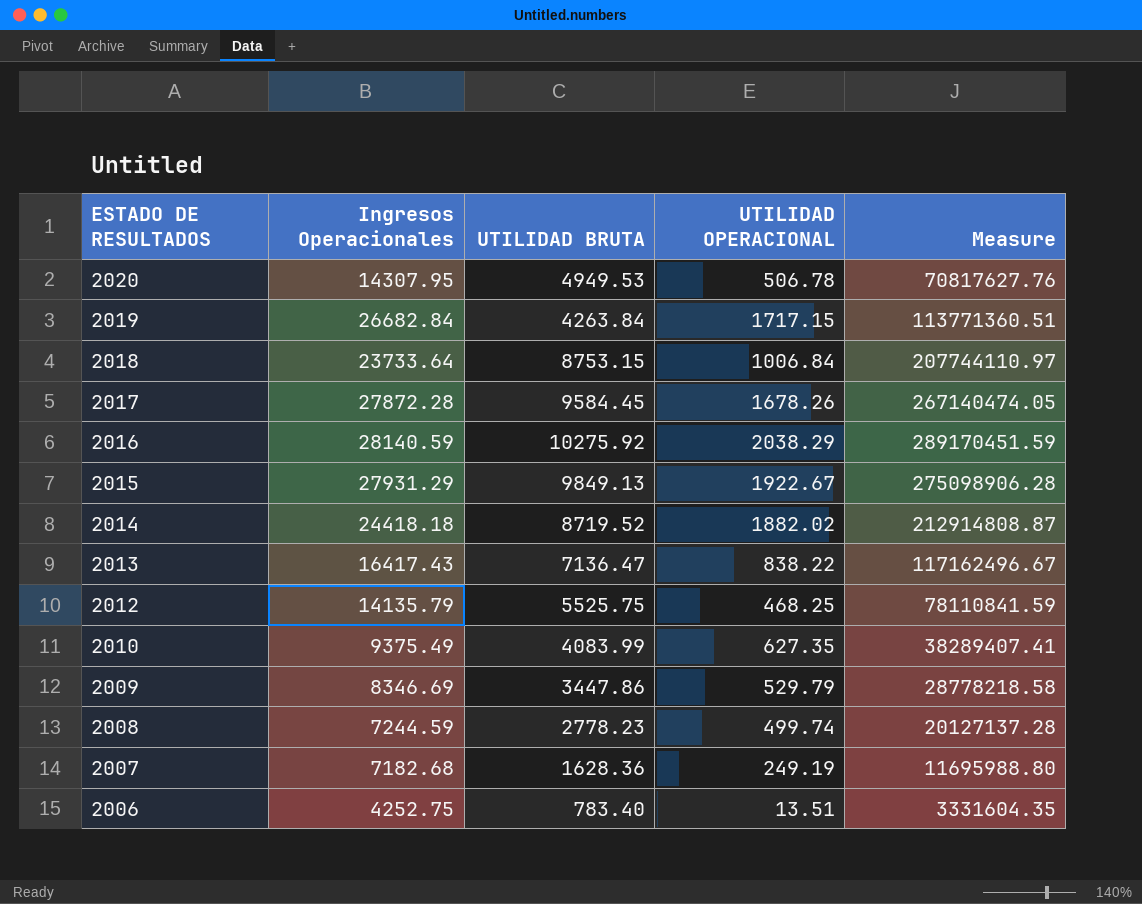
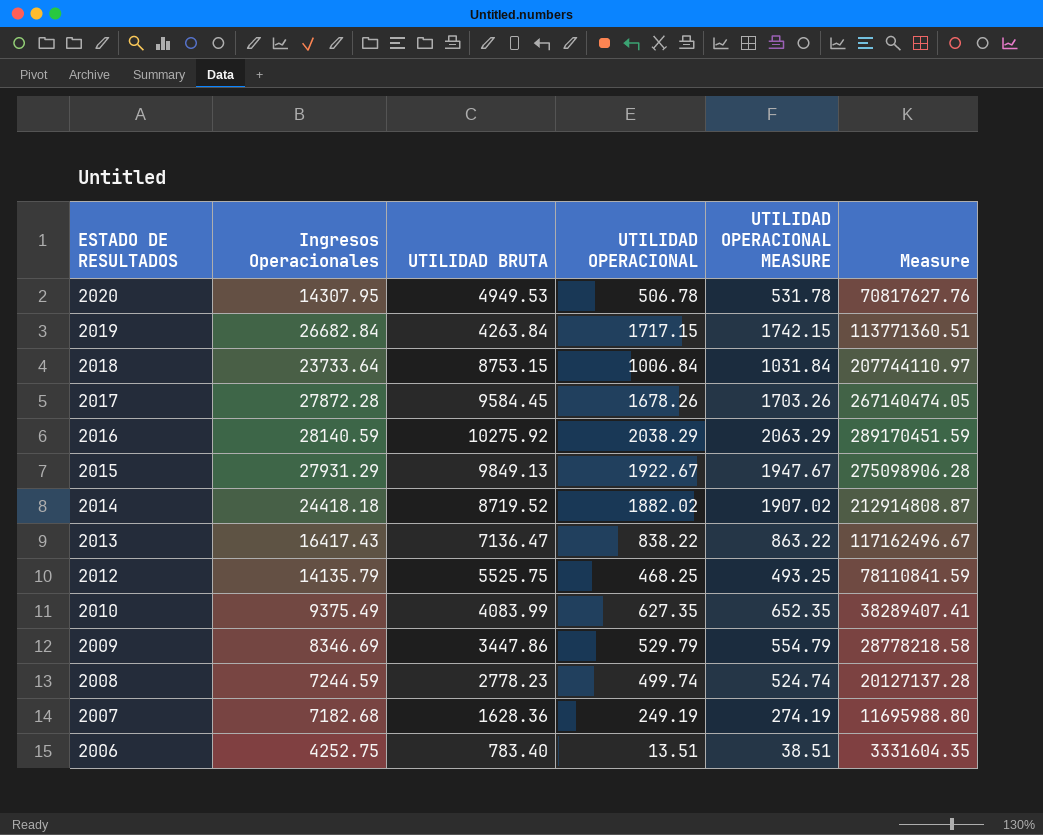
column UTILIDAD OPERACIONAL MEASURE | formula: none -> [UTILIDAD OPERACIONAL] + 25

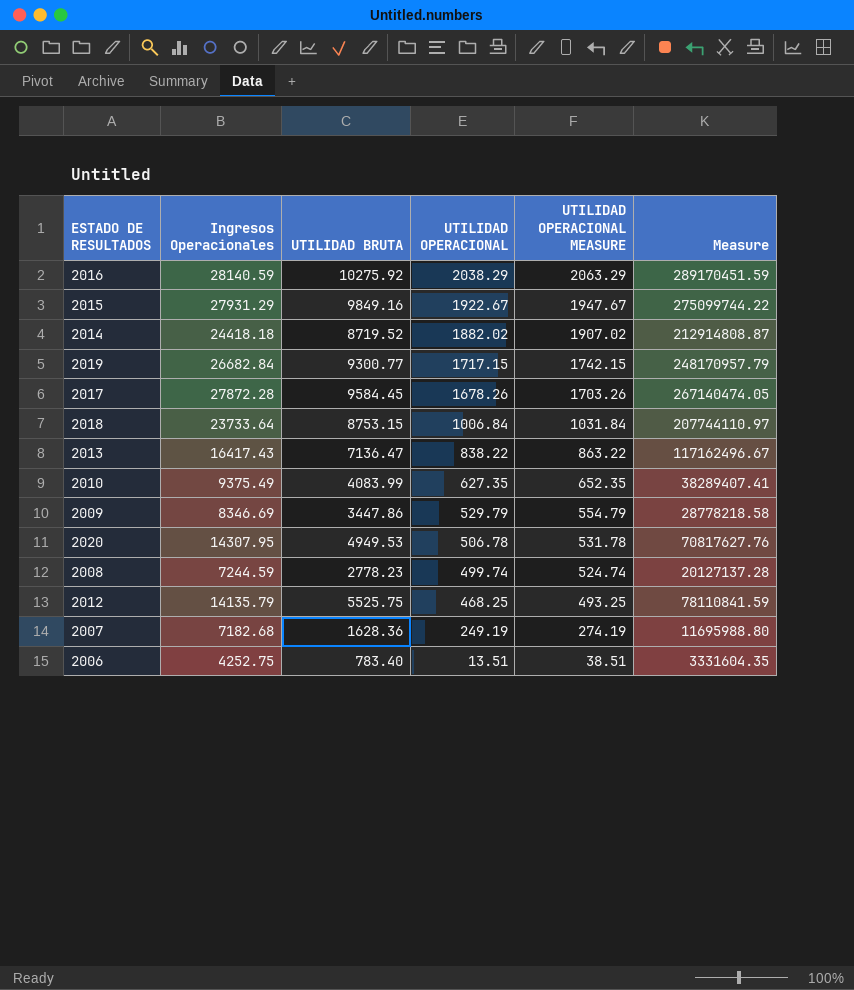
row order: ESTADO DE RESULTADOS descending -> UTILIDAD OPERACIONAL descending
2015 | UTILIDAD BRUTA: 9849.13 -> 9849.16
2015 | Measure: 275098906.28 -> 275099744.22
2019 | UTILIDAD BRUTA: 4263.84 -> 9300.77
2019 | Measure: 113771360.51 -> 248170957.79

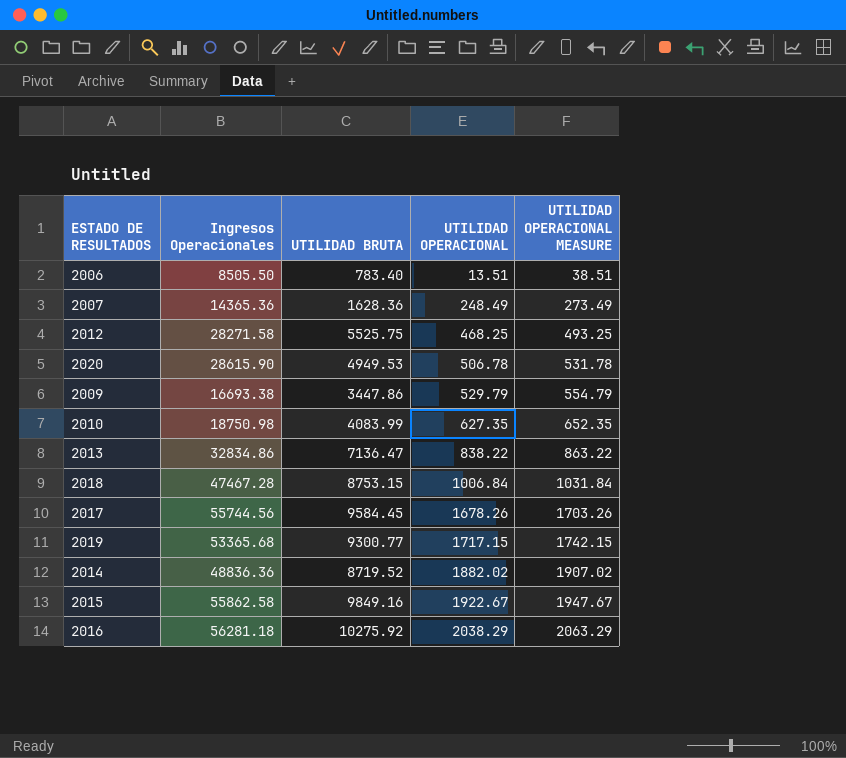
row order: UTILIDAD OPERACIONAL descending -> UTILIDAD OPERACIONAL ascending
column Measure | formula: [Ingresos Operacionales] * [UTILIDAD BRUTA] -> none
row 2008: 7244.59 | 2778.23 | 499.74 | 524.74 | 20127137.28 -> none
2006 | Ingresos Operacionales: 4252.75 -> 8505.50
2007 | Ingresos Operacionales: 7182.68 -> 14365.36
2007 | UTILIDAD OPERACIONAL: 249.19 -> 248.49
2007 | UTILIDAD OPERACIONAL MEASURE: 274.19 -> 273.49
2012 | Ingresos Operacionales: 14135.79 -> 28271.58
2020 | Ingresos Operacionales: 14307.95 -> 28615.90
2009 | Ingresos Operacionales: 8346.69 -> 16693.38
2010 | Ingresos Operacionales: 9375.49 -> 18750.98
2013 | Ingresos Operacionales: 16417.43 -> 32834.86
2018 | Ingresos Operacionales: 23733.64 -> 47467.28
2017 | Ingresos Operacionales: 27872.28 -> 55744.56
2019 | Ingresos Operacionales: 26682.84 -> 53365.68
2014 | Ingresos Operacionales: 24418.18 -> 48836.36
2015 | Ingresos Operacionales: 27931.29 -> 55862.58
2016 | Ingresos Operacionales: 28140.59 -> 56281.18

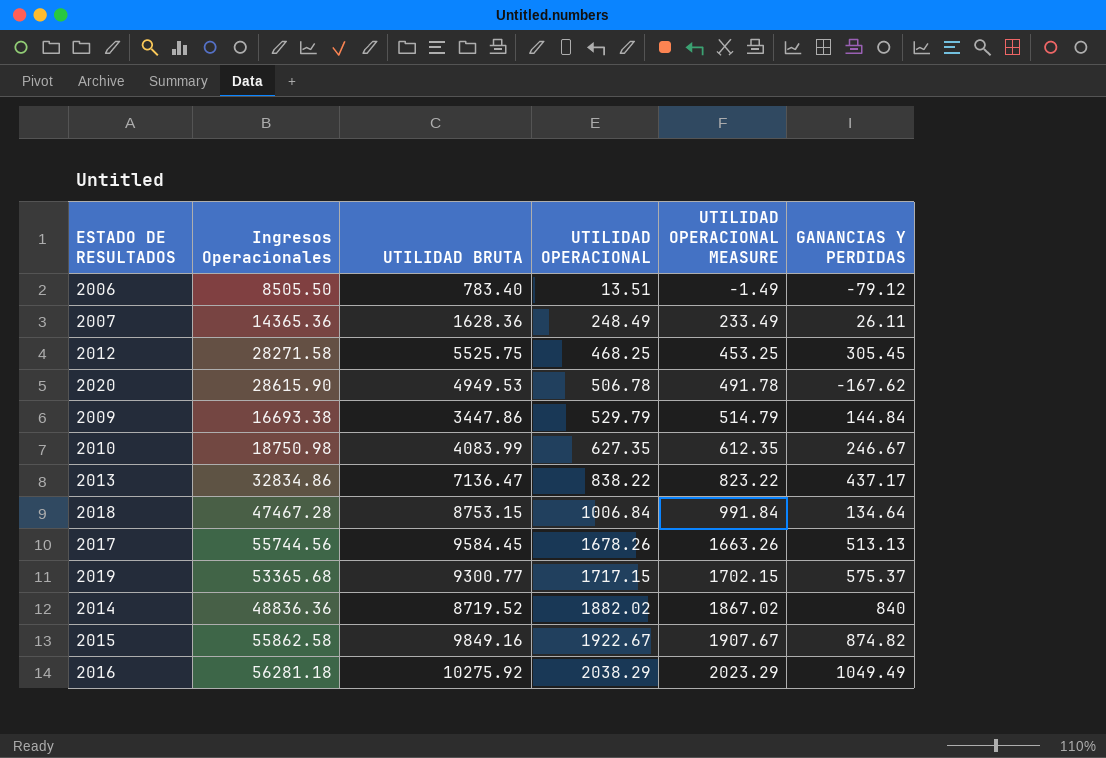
column UTILIDAD OPERACIONAL MEASURE | formula: [UTILIDAD OPERACIONAL] + 25 -> [UTILIDAD OPERACIONAL] - 15
column GANANCIAS Y PERDIDAS | position: none -> 6

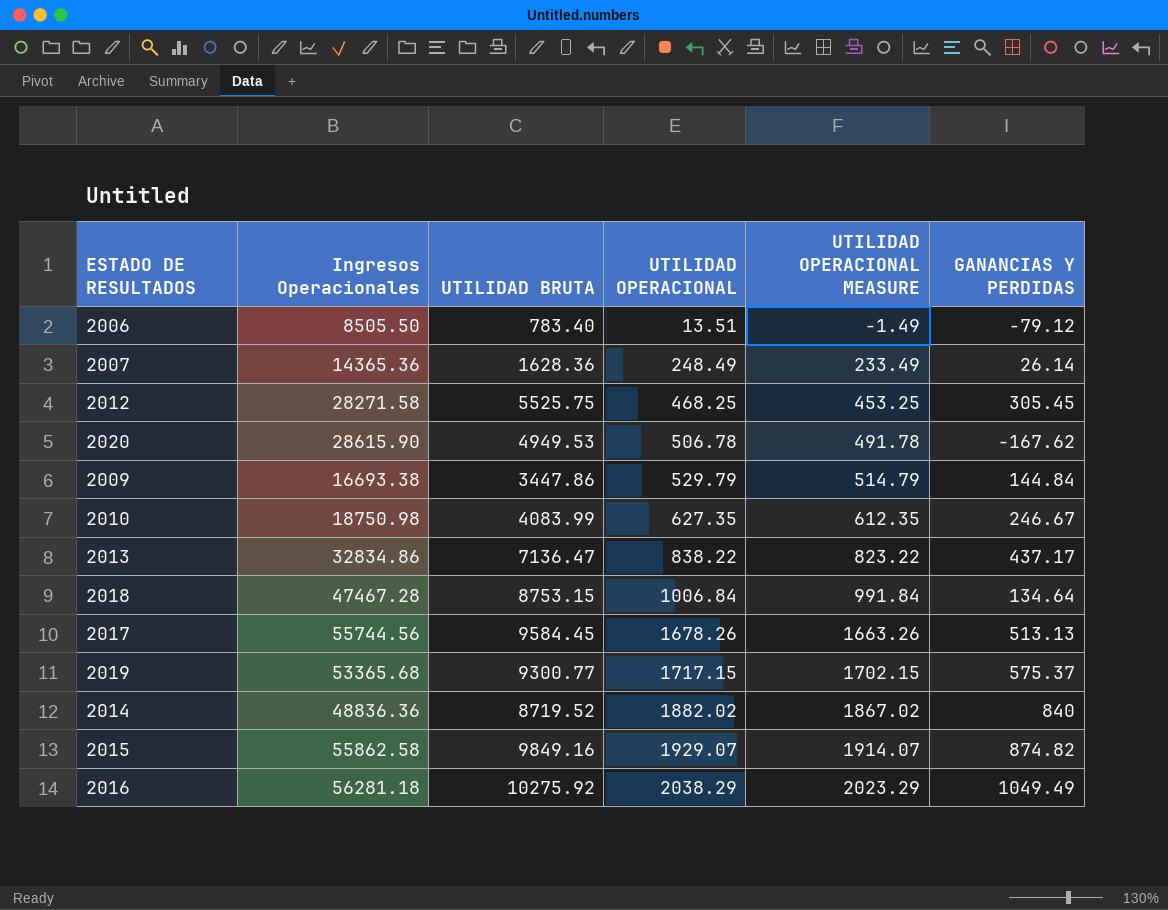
2007 | GANANCIAS Y PERDIDAS: 26.11 -> 26.14
2015 | UTILIDAD OPERACIONAL: 1922.67 -> 1929.07
2015 | UTILIDAD OPERACIONAL MEASURE: 1907.67 -> 1914.07

